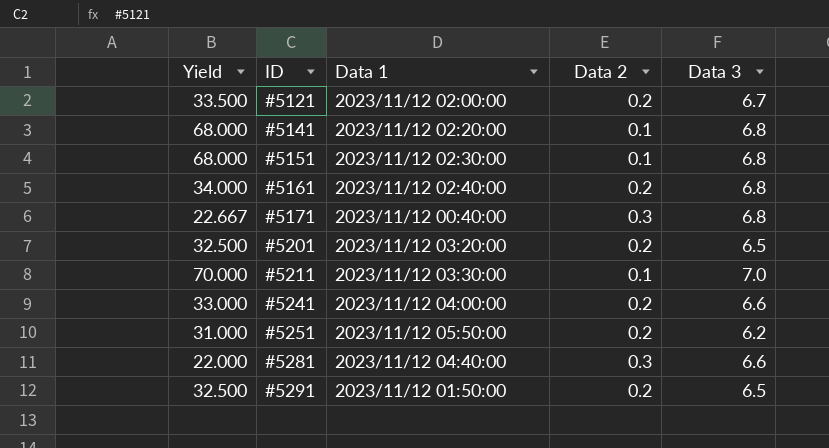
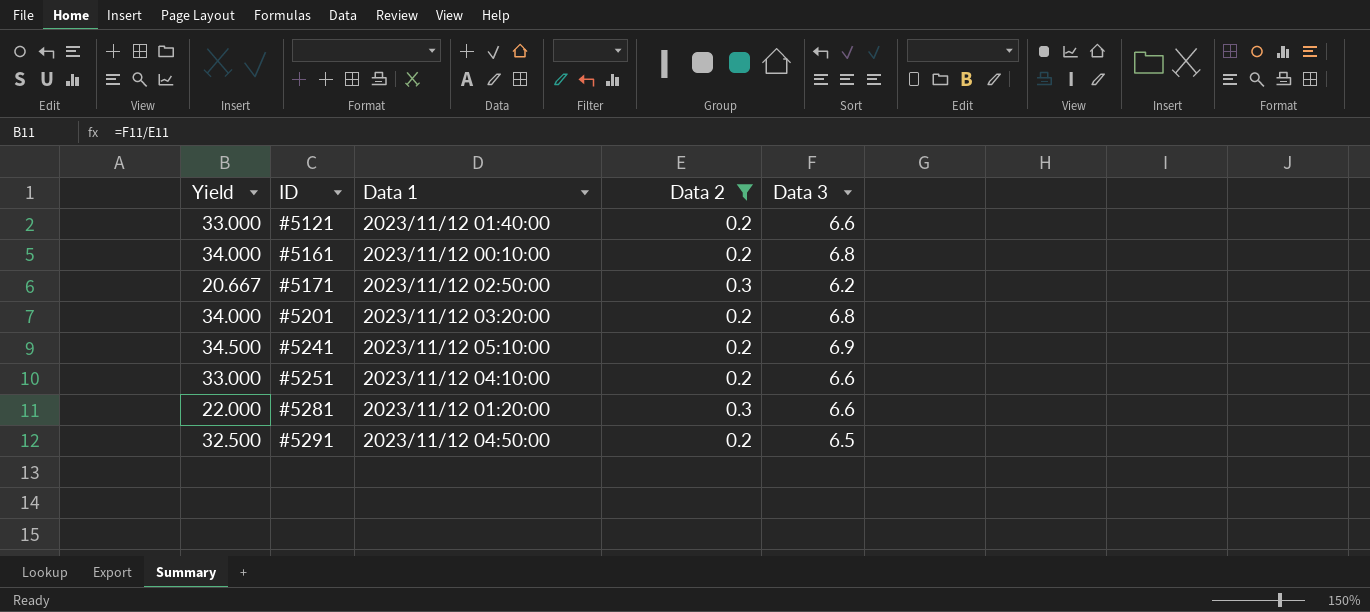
filter: none -> Data 2 != 0.1
#5121 | Yield: 33.500 -> 33.000
#5121 | Data 1: 2023/11/12 02:00:00 -> 2023/11/12 01:40:00
#5121 | Data 3: 6.7 -> 6.6
#5161 | Data 1: 2023/11/12 02:40:00 -> 2023/11/12 00:10:00
#5171 | Yield: 22.667 -> 20.667
#5171 | Data 1: 2023/11/12 00:40:00 -> 2023/11/12 02:50:00
#5171 | Data 3: 6.8 -> 6.2
#5201 | Yield: 32.500 -> 34.000
#5201 | Data 3: 6.5 -> 6.8
#5241 | Yield: 33.000 -> 34.500
#5241 | Data 1: 2023/11/12 04:00:00 -> 2023/11/12 05:10:00
#5241 | Data 3: 6.6 -> 6.9
#5251 | Yield: 31.000 -> 33.000
#5251 | Data 1: 2023/11/12 05:50:00 -> 2023/11/12 04:10:00
#5251 | Data 3: 6.2 -> 6.6
#5281 | Data 1: 2023/11/12 04:40:00 -> 2023/11/12 01:20:00
#5291 | Data 1: 2023/11/12 01:50:00 -> 2023/11/12 04:50:00

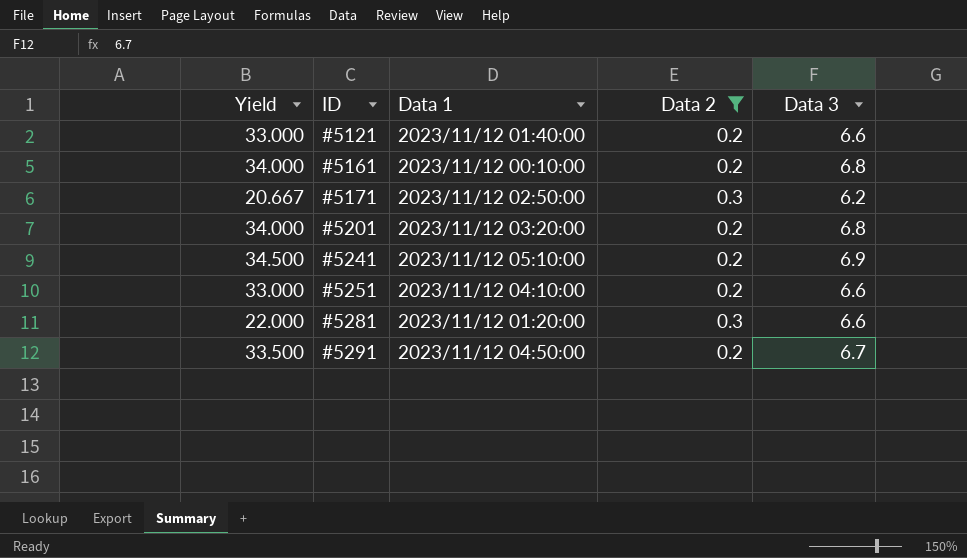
#5291 | Yield: 32.500 -> 33.500
#5291 | Data 3: 6.5 -> 6.7

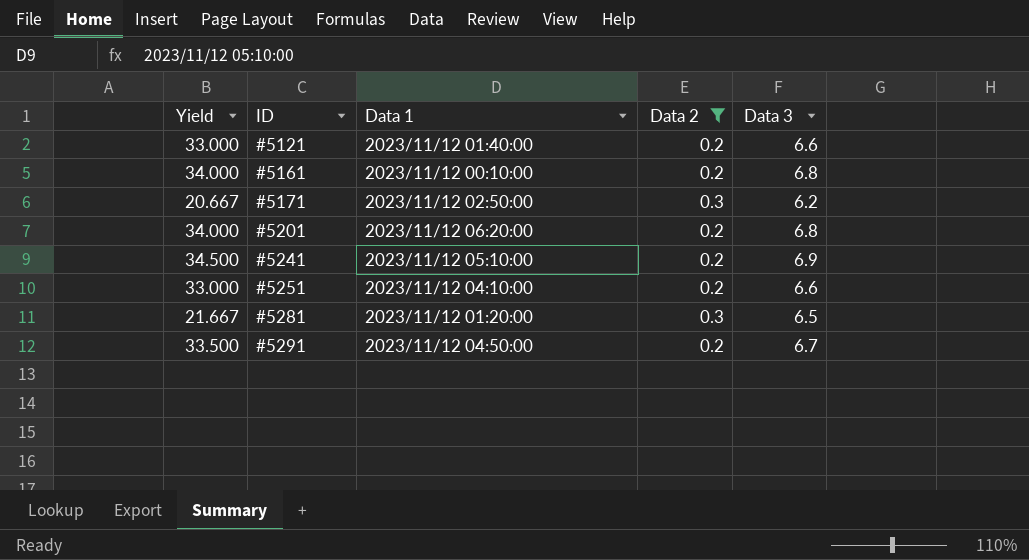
#5201 | Data 1: 2023/11/12 03:20:00 -> 2023/11/12 06:20:00
#5281 | Yield: 22.000 -> 21.667
#5281 | Data 3: 6.6 -> 6.5

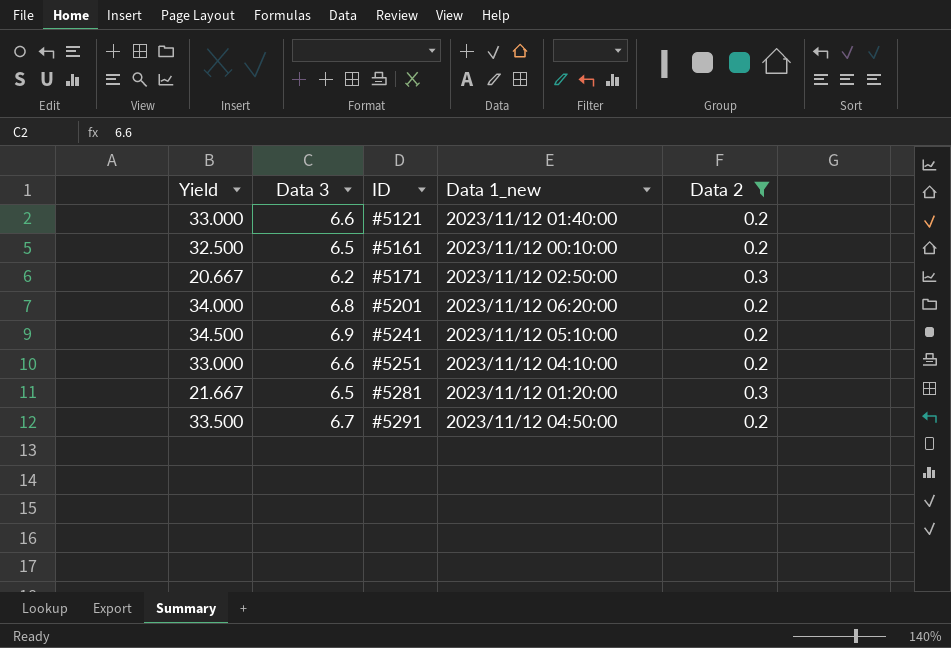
column Data 3 | position: 5 -> 2
column name: Data 1 -> Data 1_new
#5161 | Yield: 34.000 -> 32.500
#5161 | Data 3: 6.8 -> 6.5

